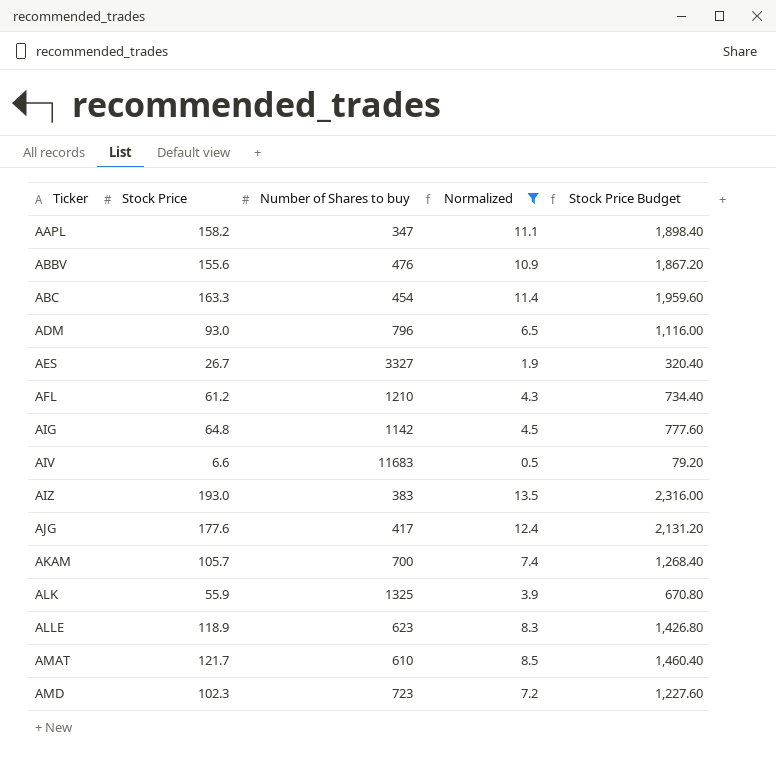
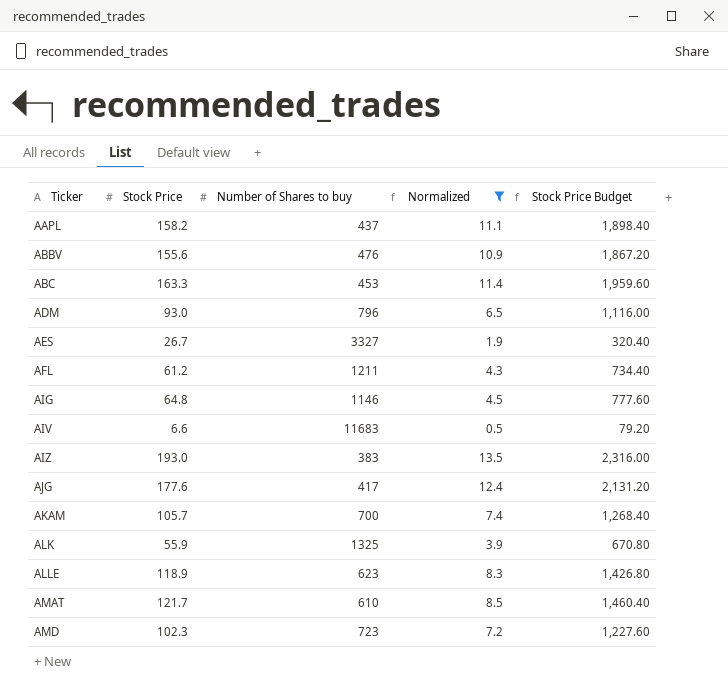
AAPL | Number of Shares to buy: 347 -> 437
ABC | Number of Shares to buy: 454 -> 453
AFL | Number of Shares to buy: 1210 -> 1211
AIG | Number of Shares to buy: 1142 -> 1146

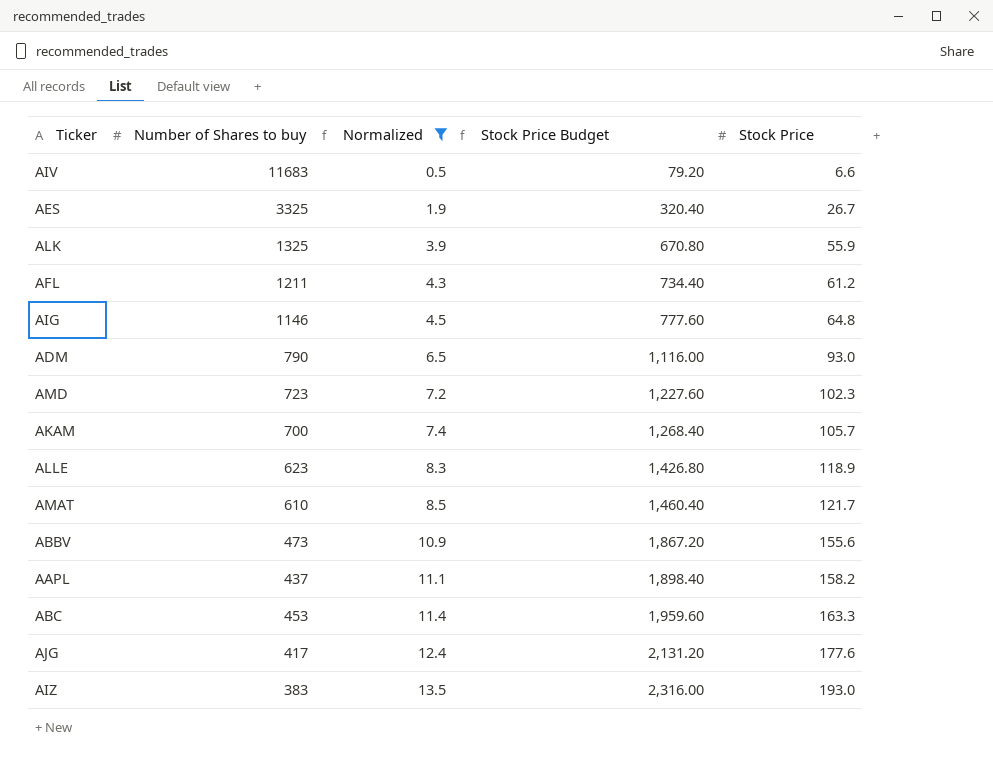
row order: Ticker ascending -> Normalized ascending
column Stock Price | position: 2 -> 5
AES | Number of Shares to buy: 3327 -> 3325
ADM | Number of Shares to buy: 796 -> 790
ABBV | Number of Shares to buy: 476 -> 473

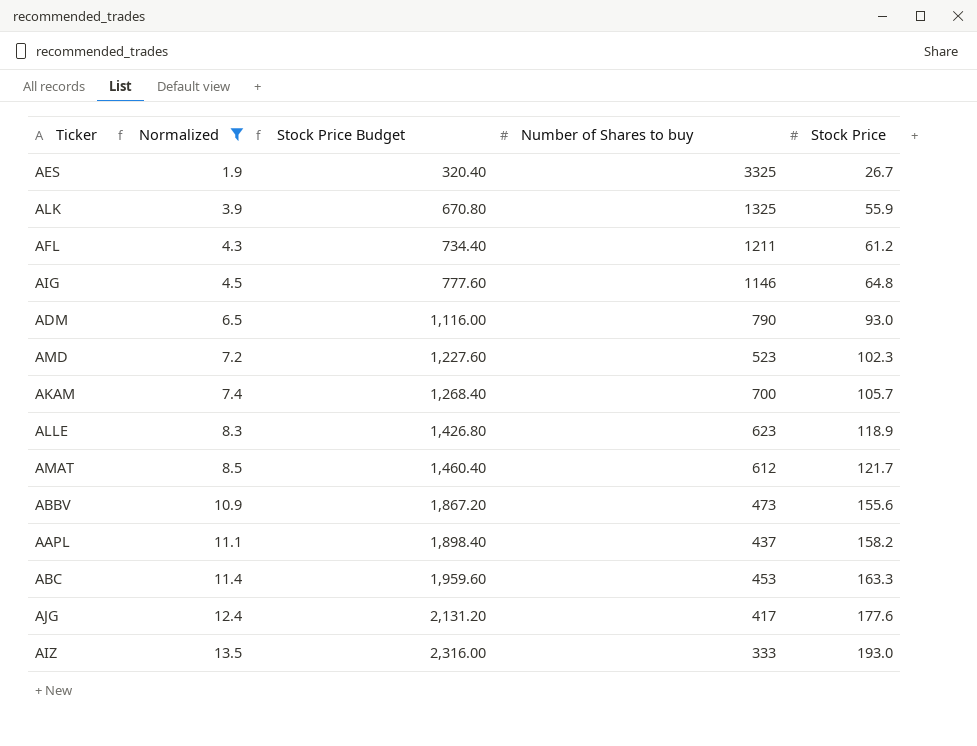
column Number of Shares to buy | position: 2 -> 4
row AIV: 11683 | 0.5 | 79.20 | 6.6 -> none
AMD | Number of Shares to buy: 723 -> 523
AMAT | Number of Shares to buy: 610 -> 612
AIZ | Number of Shares to buy: 383 -> 333

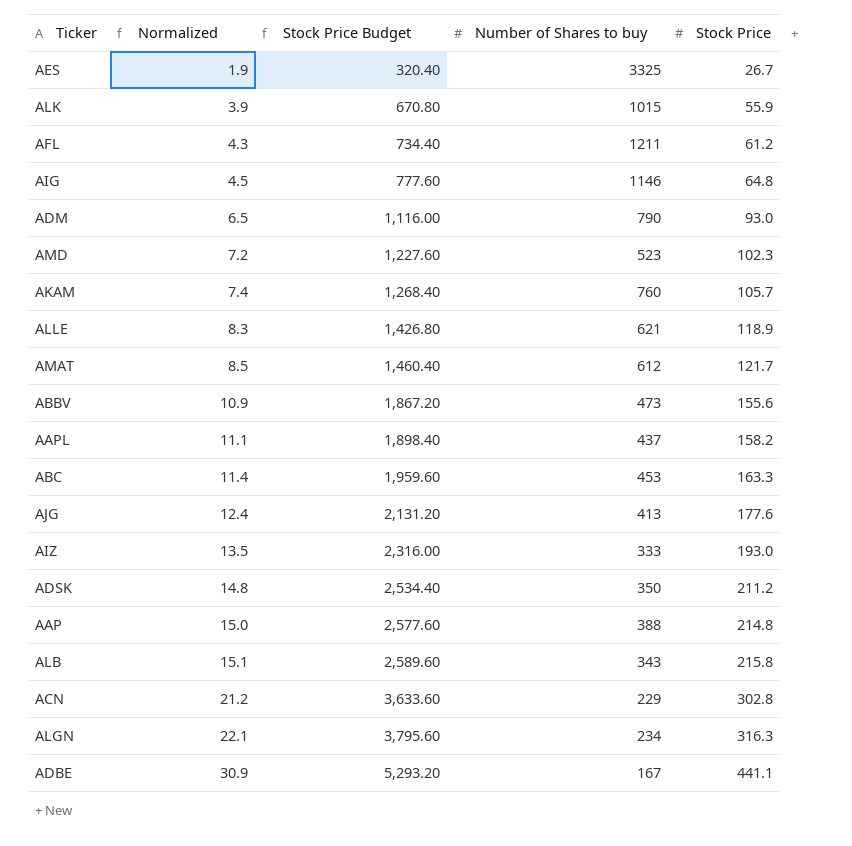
filter: Normalized <= 13.5 -> none
ALK | Number of Shares to buy: 1325 -> 1015
AKAM | Number of Shares to buy: 700 -> 760
ALLE | Number of Shares to buy: 623 -> 621
AJG | Number of Shares to buy: 417 -> 413

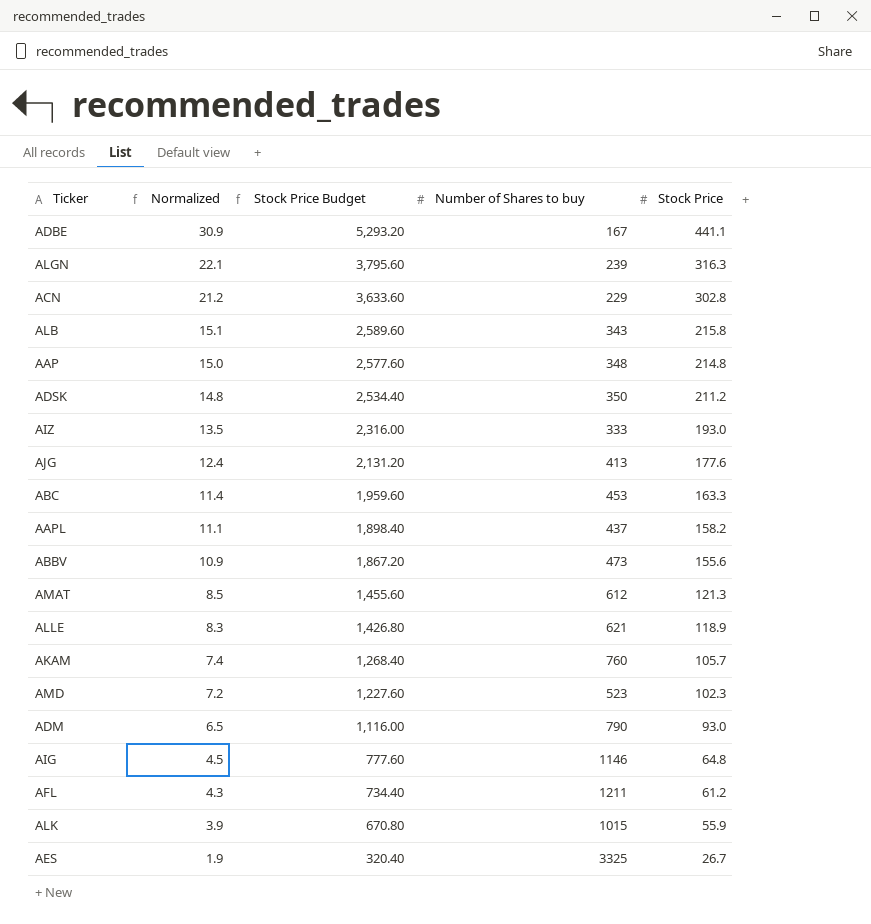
row order: Normalized ascending -> Normalized descending
ALGN | Number of Shares to buy: 234 -> 239
AAP | Number of Shares to buy: 388 -> 348
AMAT | Stock Price Budget: 1,460.40 -> 1,455.60
AMAT | Stock Price: 121.7 -> 121.3

